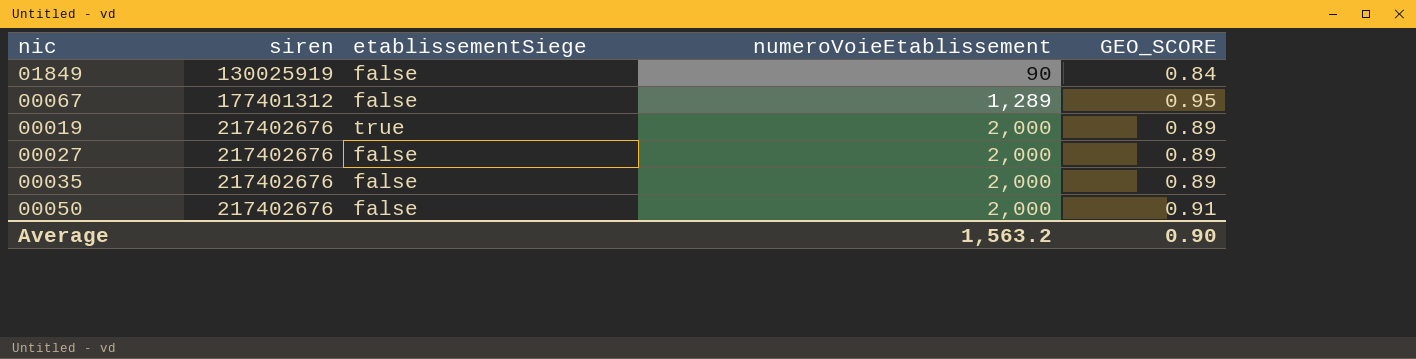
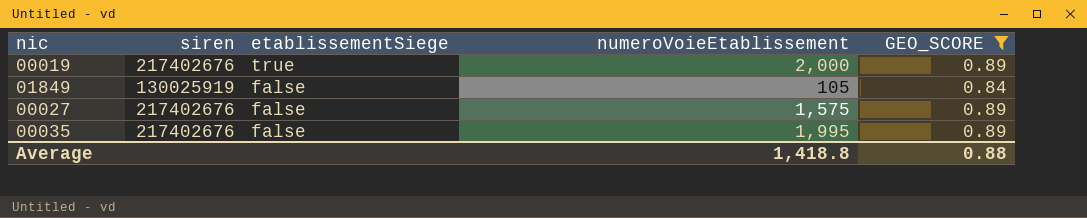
filter: none -> GEO_SCORE <= 0.89
row order: siren ascending -> etablissementSiege descending
01849 | numeroVoieEtablissement: 90 -> 105
00027 | numeroVoieEtablissement: 2,000 -> 1,575
00035 | numeroVoieEtablissement: 2,000 -> 1,995
Average | numeroVoieEtablissement: 1,563.2 -> 1,418.8
Average | GEO_SCORE: 0.90 -> 0.88

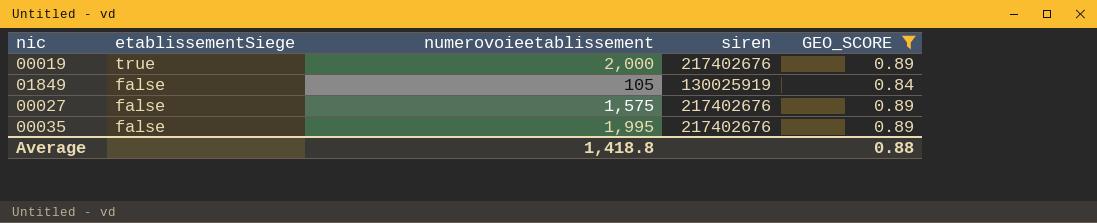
column name: numeroVoieEtablissement -> numerovoieetablissement
column siren | position: 2 -> 4

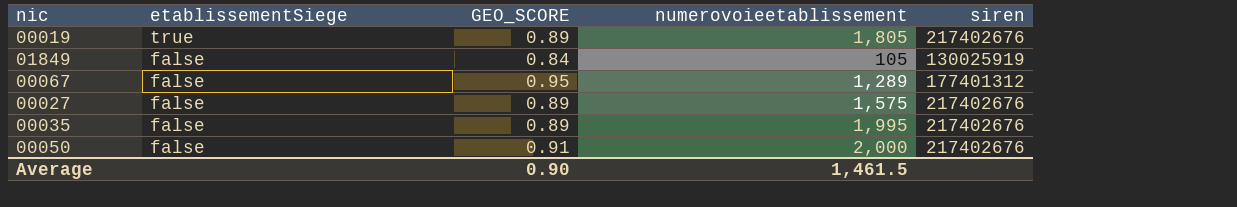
filter: GEO_SCORE <= 0.89 -> none
column GEO_SCORE | position: 5 -> 3
00019 | numerovoieetablissement: 2,000 -> 1,805
Average | GEO_SCORE: 0.88 -> 0.90
Average | numerovoieetablissement: 1,418.8 -> 1,461.5

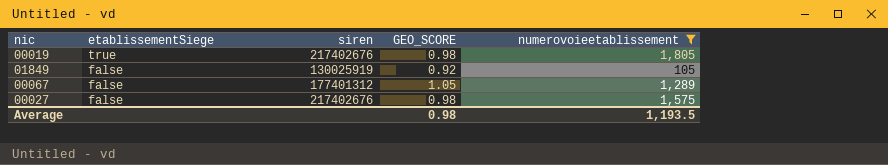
filter: none -> numerovoieetablissement <= 1,805
column siren | position: 5 -> 3
00019 | GEO_SCORE: 0.89 -> 0.98
01849 | GEO_SCORE: 0.84 -> 0.92
00067 | GEO_SCORE: 0.95 -> 1.05
00027 | GEO_SCORE: 0.89 -> 0.98
Average | GEO_SCORE: 0.90 -> 0.98
Average | numerovoieetablissement: 1,461.5 -> 1,193.5

